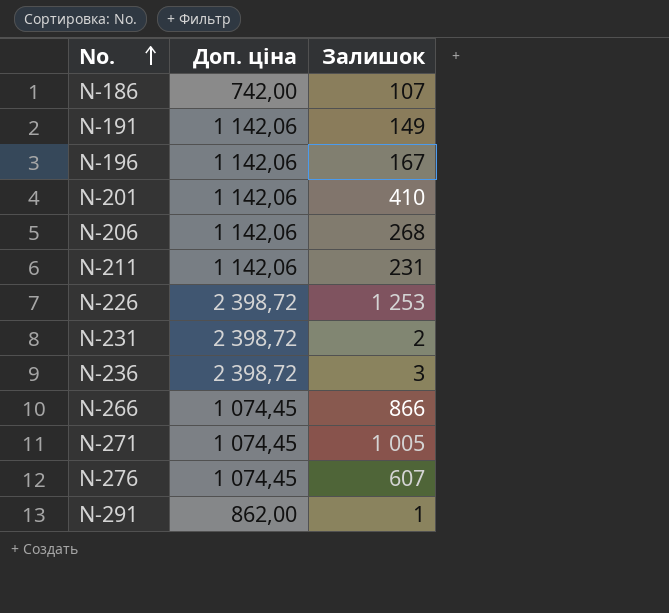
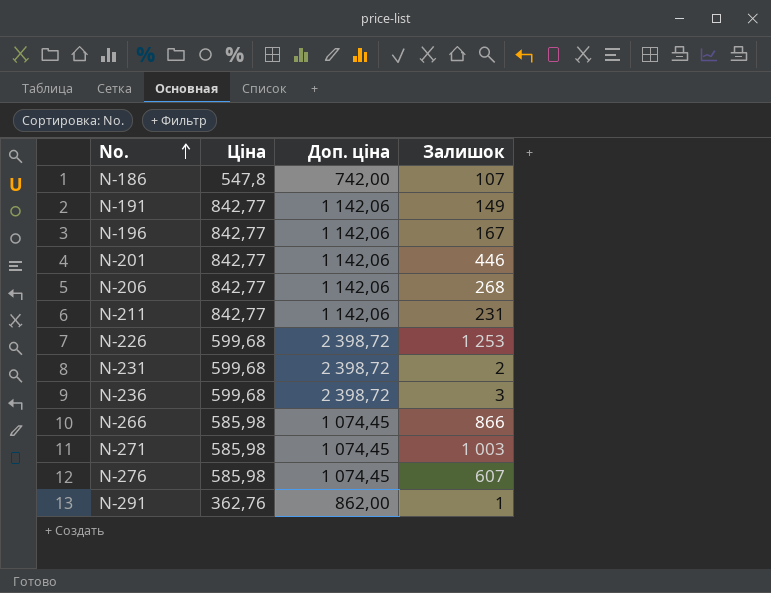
column Ціна | position: none -> 2
N-201 | Залишок: 410 -> 446
N-271 | Залишок: 1 005 -> 1 003

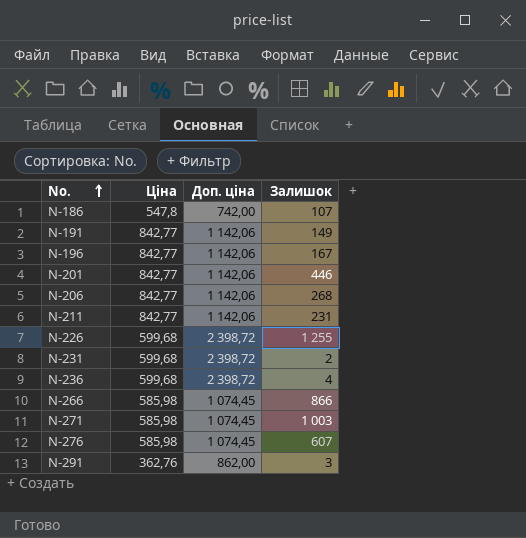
N-226 | Залишок: 1 253 -> 1 255
N-236 | Залишок: 3 -> 4
N-291 | Залишок: 1 -> 3

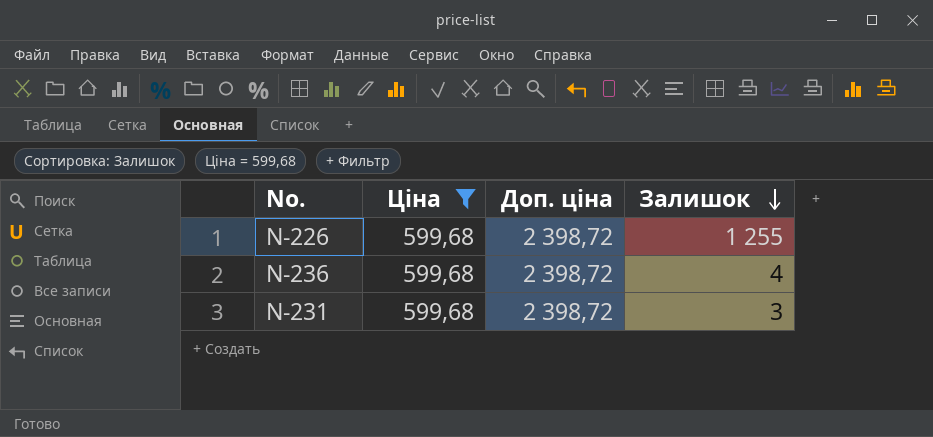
filter: none -> Ціна = 599,68
row order: No. ascending -> Залишок descending
N-231 | Залишок: 2 -> 3

